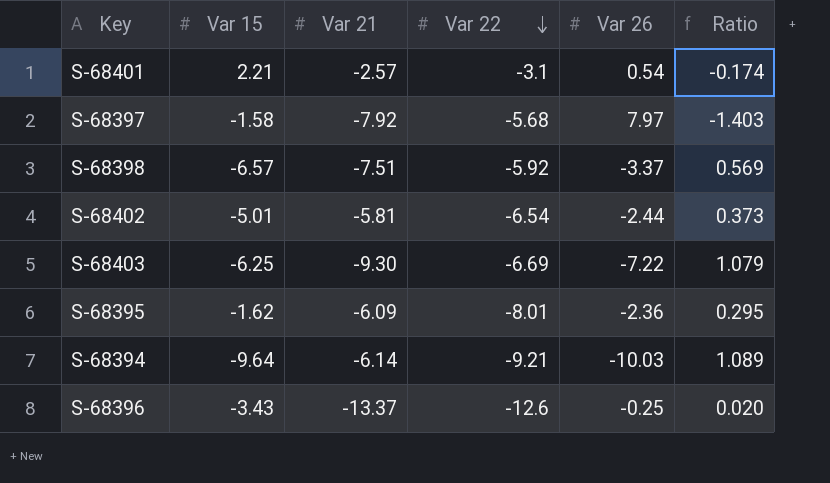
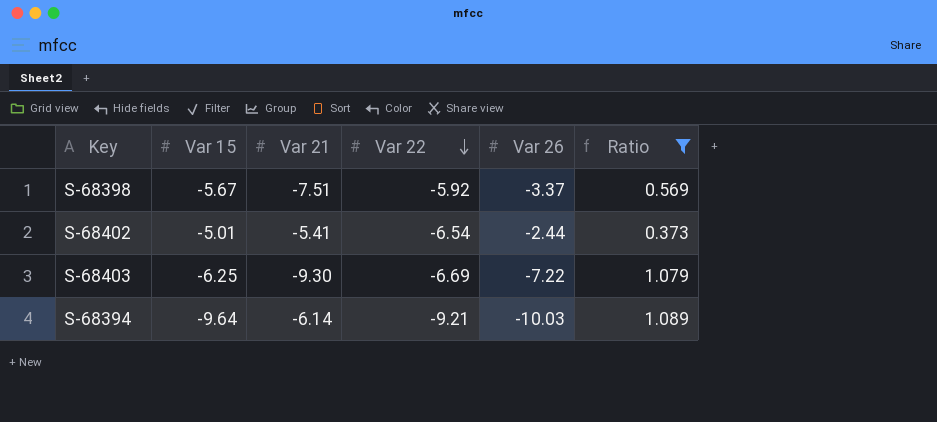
filter: none -> Ratio >= 0.373
S-68398 | Var 15: -6.57 -> -5.67
S-68402 | Var 21: -5.81 -> -5.41

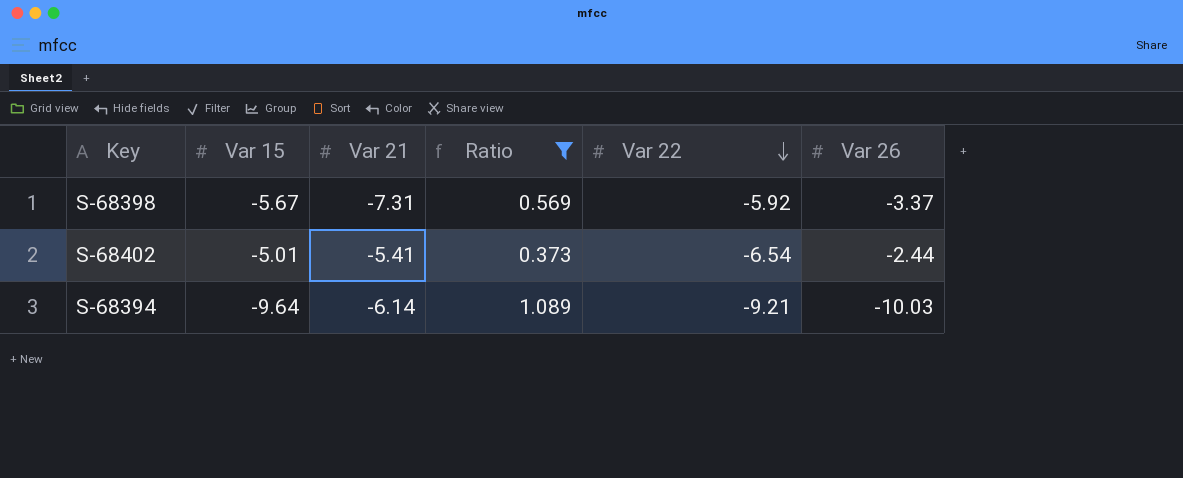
column Ratio | position: 6 -> 4
row S-68403: -6.25 | -9.30 | -6.69 | -7.22 | 1.079 -> none
S-68398 | Var 21: -7.51 -> -7.31

